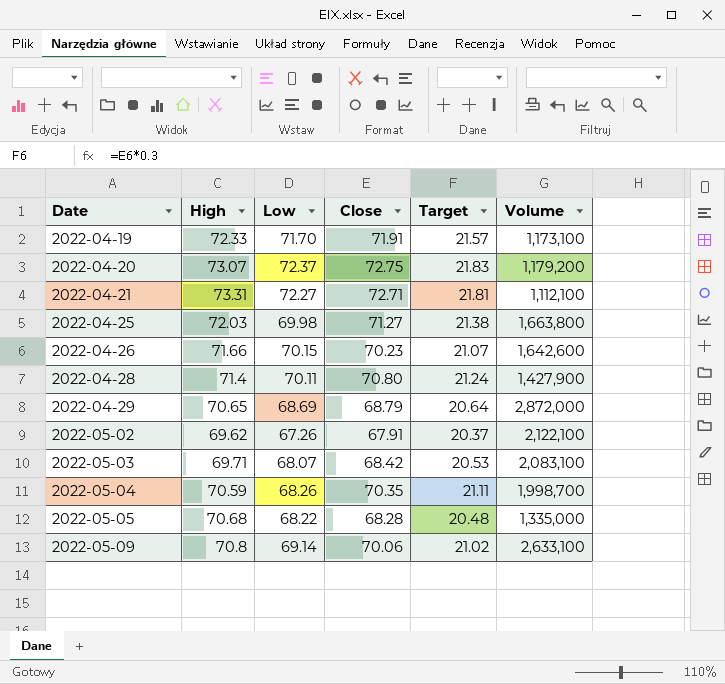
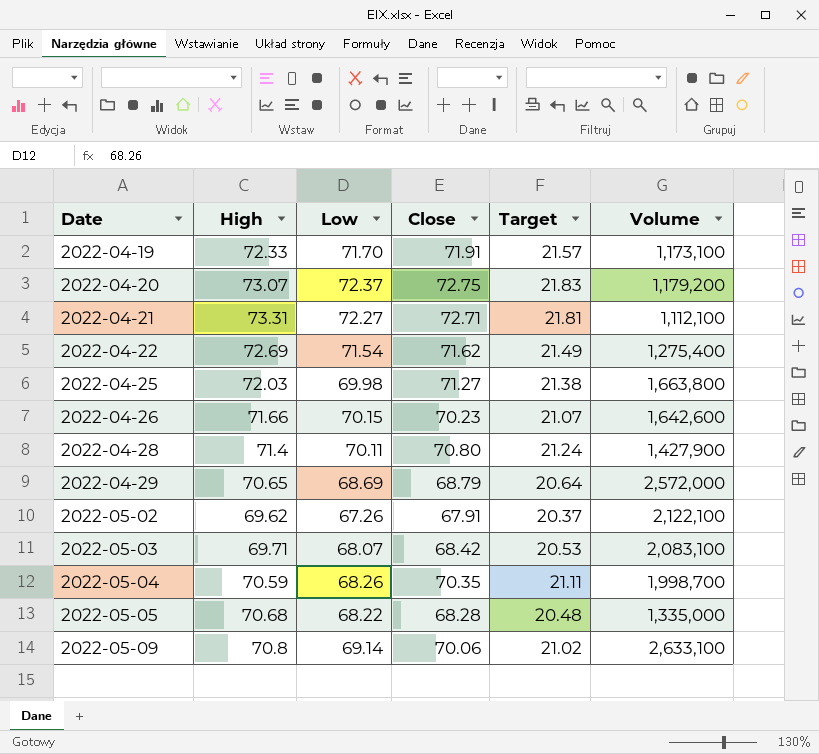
row 2022-04-22: none -> 72.69 | 71.54 | 71.62 | 21.49 | 1,275,400
2022-04-29 | Volume: 2,872,000 -> 2,572,000

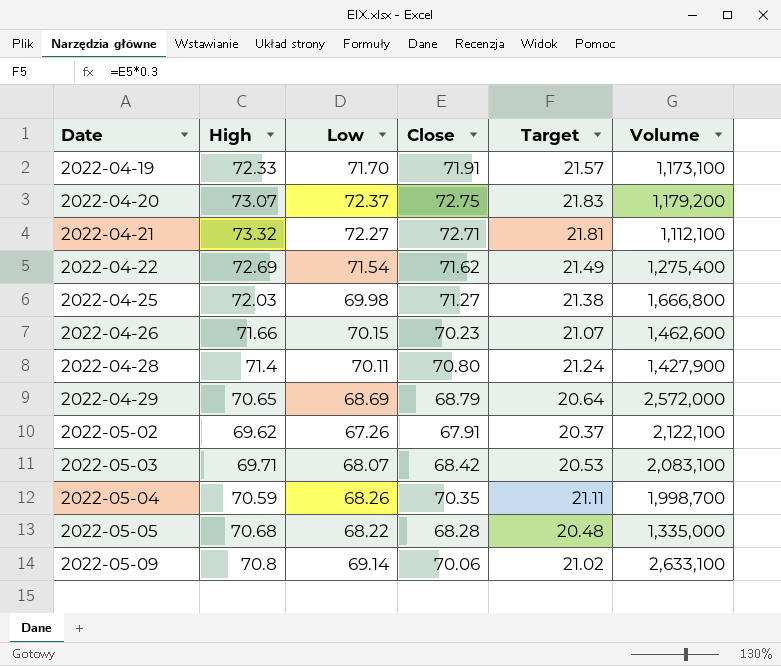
2022-04-21 | High: 73.31 -> 73.32
2022-04-25 | Volume: 1,663,800 -> 1,666,800
2022-04-26 | Volume: 1,642,600 -> 1,462,600

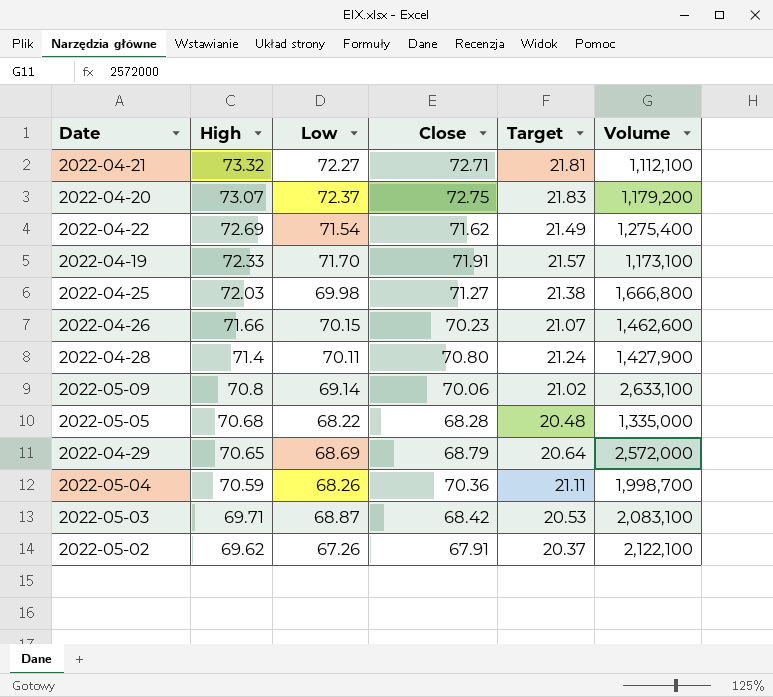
row order: Date ascending -> High descending
2022-05-04 | Close: 70.35 -> 70.36
2022-05-03 | Low: 68.07 -> 68.87

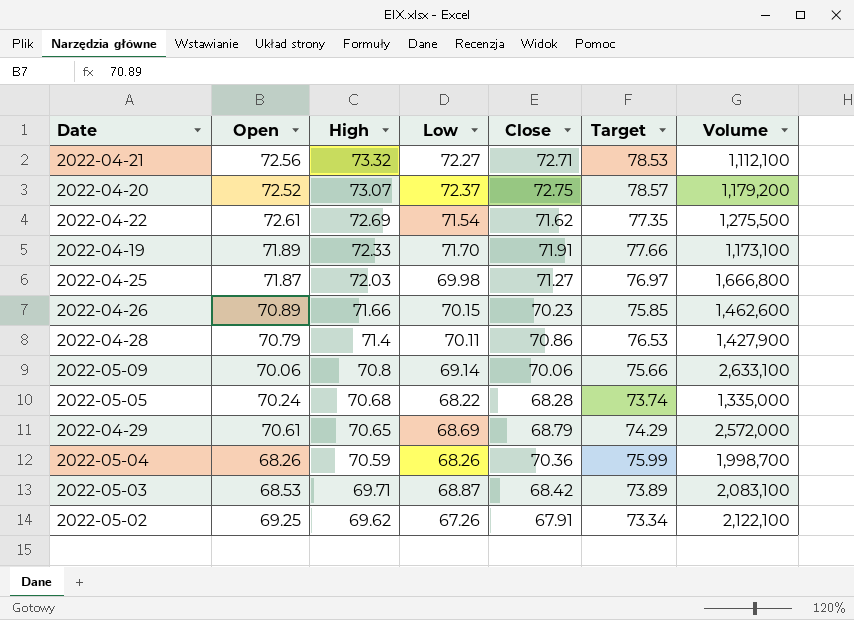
column Open | position: none -> 2
column Target | formula: [Close] * 0.3 -> [Close] * 1.08
2022-04-22 | Volume: 1,275,400 -> 1,275,500
2022-04-28 | Close: 70.80 -> 70.86

